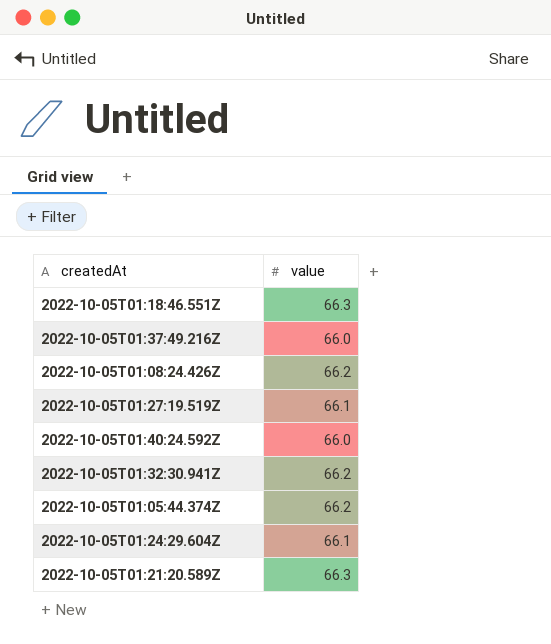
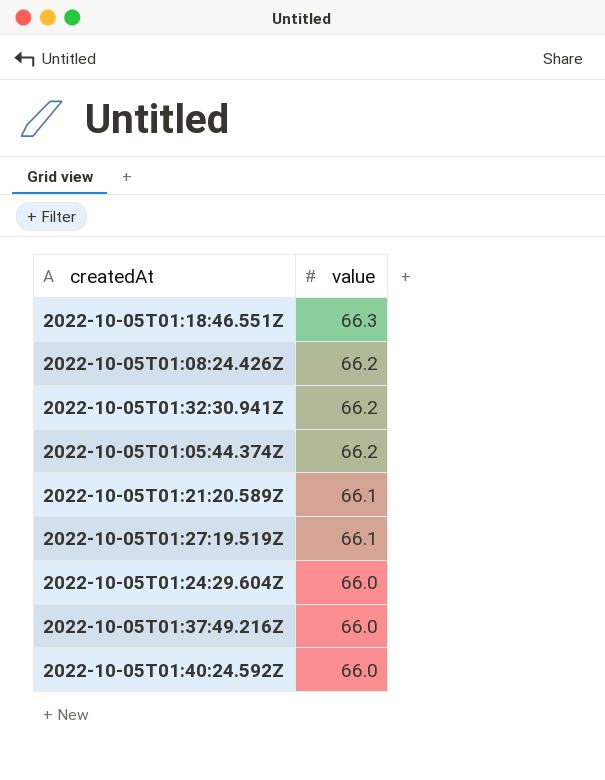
row order: none -> value descending
2022-10-05T01:21:20.589Z | value: 66.3 -> 66.1
2022-10-05T01:24:29.604Z | value: 66.1 -> 66.0

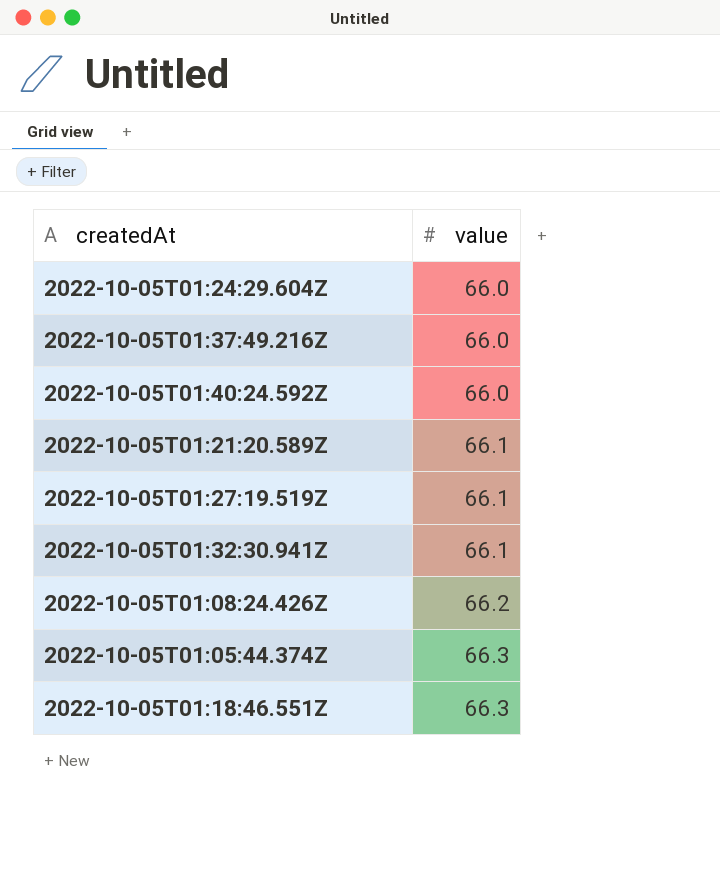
row order: value descending -> value ascending
2022-10-05T01:32:30.941Z | value: 66.2 -> 66.1
2022-10-05T01:05:44.374Z | value: 66.2 -> 66.3

